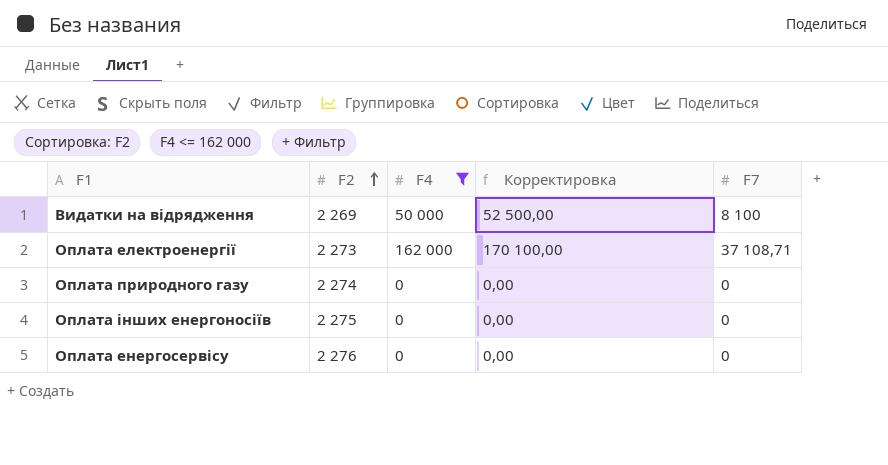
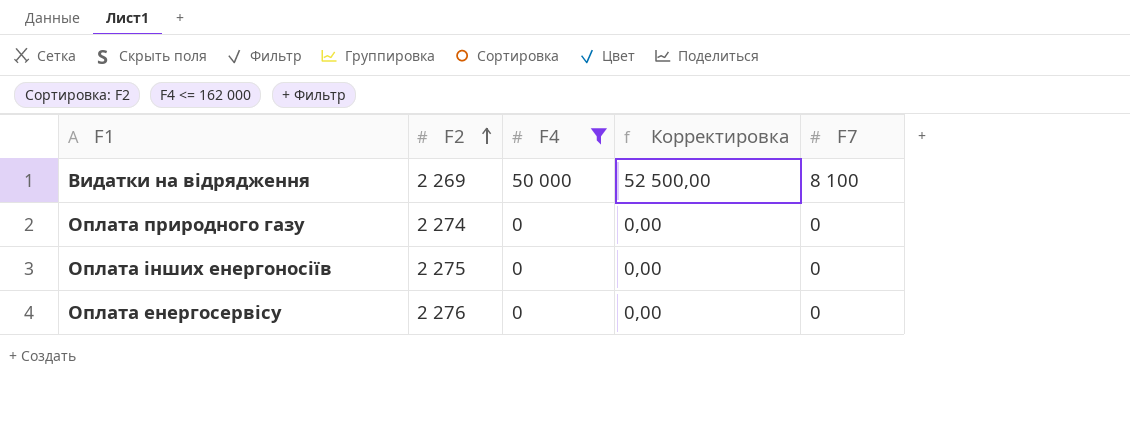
row Оплата електроенергії: 2 273 | 162 000 | 170 100,00 | 37 108,71 -> none

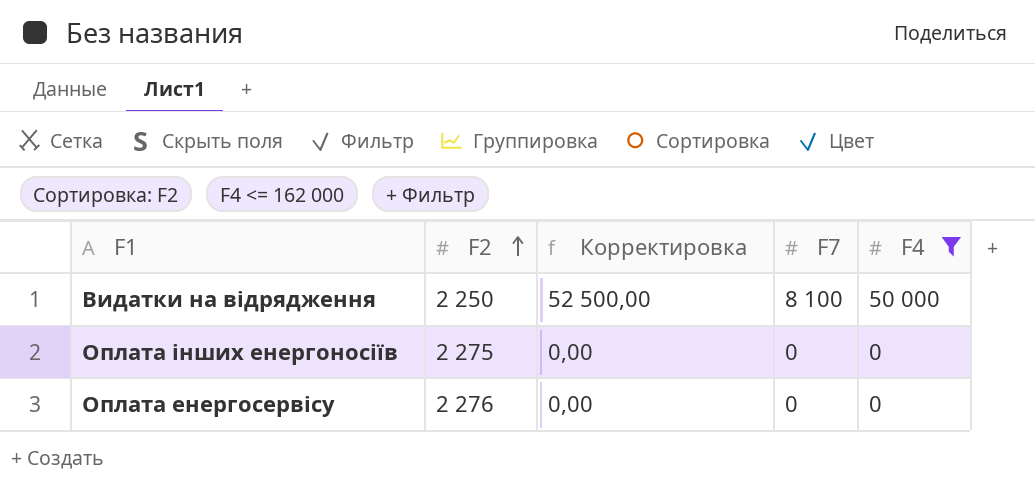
column F4 | position: 3 -> 5
row Оплата природного газу: 2 274 | 0 | 0,00 | 0 -> none
Видатки на відрядження | F2: 2 269 -> 2 250

